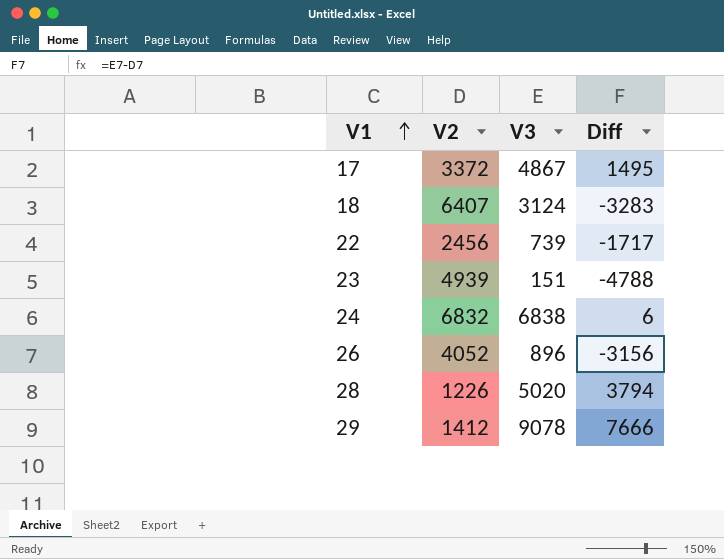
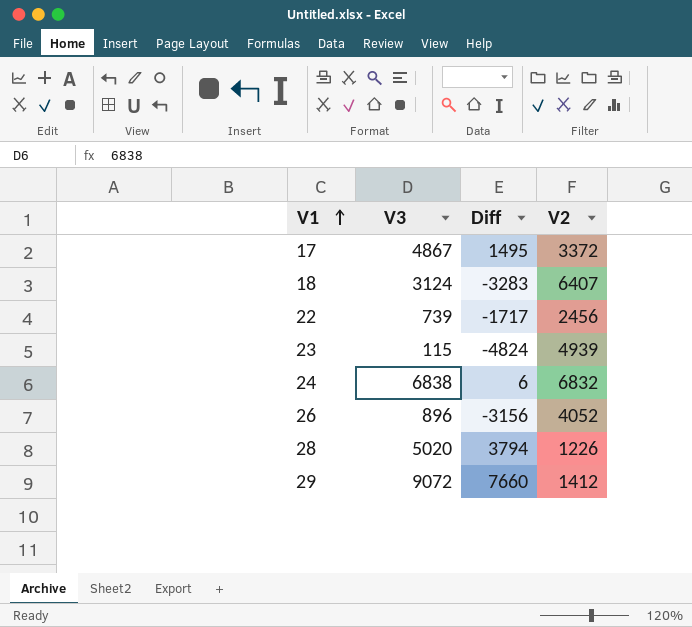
column V2 | position: 2 -> 4
23 | V3: 151 -> 115
23 | Diff: -4788 -> -4824
29 | V3: 9078 -> 9072
29 | Diff: 7666 -> 7660

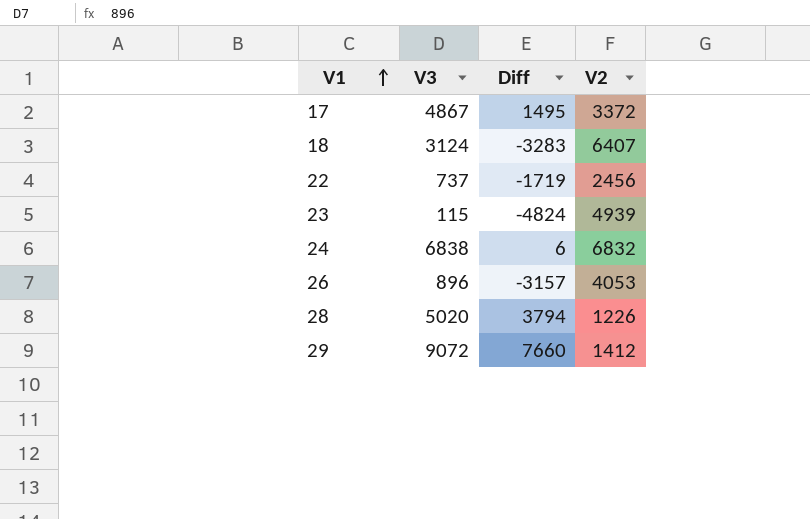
22 | V3: 739 -> 737
22 | Diff: -1717 -> -1719
26 | Diff: -3156 -> -3157
26 | V2: 4052 -> 4053

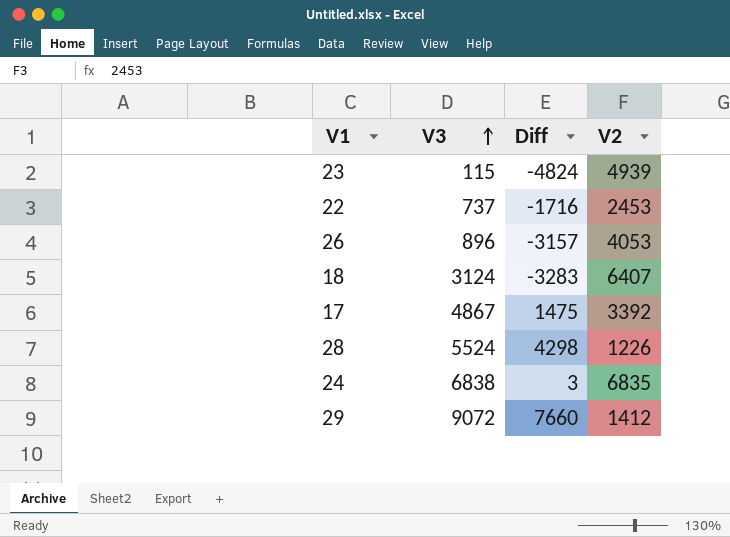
row order: V1 ascending -> V3 ascending
22 | Diff: -1719 -> -1716
22 | V2: 2456 -> 2453
17 | Diff: 1495 -> 1475
17 | V2: 3372 -> 3392
28 | V3: 5020 -> 5524
28 | Diff: 3794 -> 4298
24 | Diff: 6 -> 3
24 | V2: 6832 -> 6835

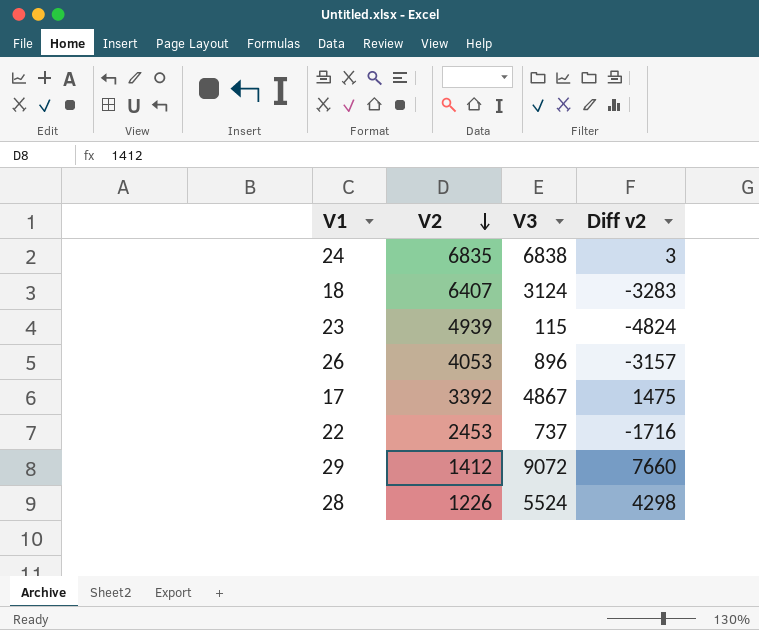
row order: V3 ascending -> V2 descending
column V2 | position: 4 -> 2
column name: Diff -> Diff v2

